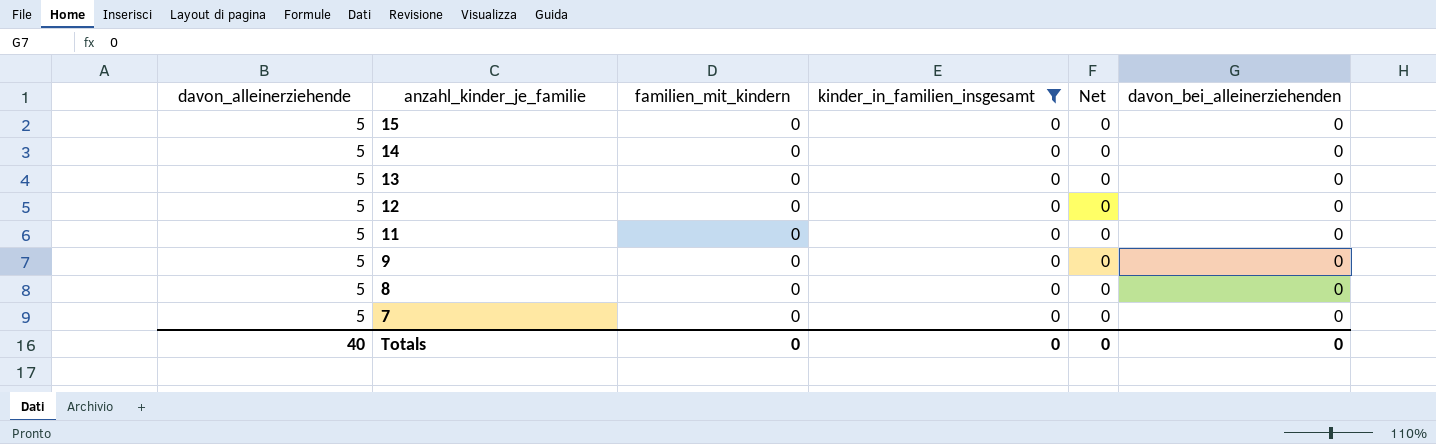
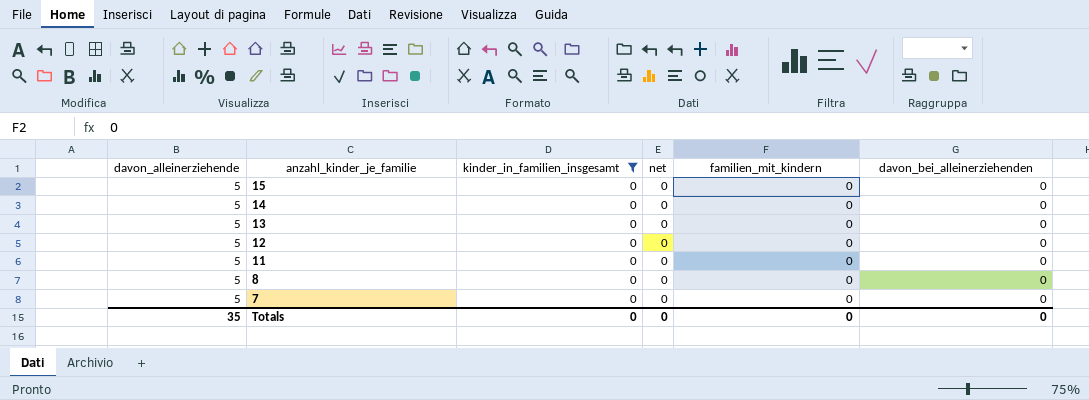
column name: Net -> net
column familien_mit_kindern | position: 3 -> 5
row 9: 5 | 0 | 0 | 0 | 0 -> none
Totals | davon_alleinerziehende: 40 -> 35

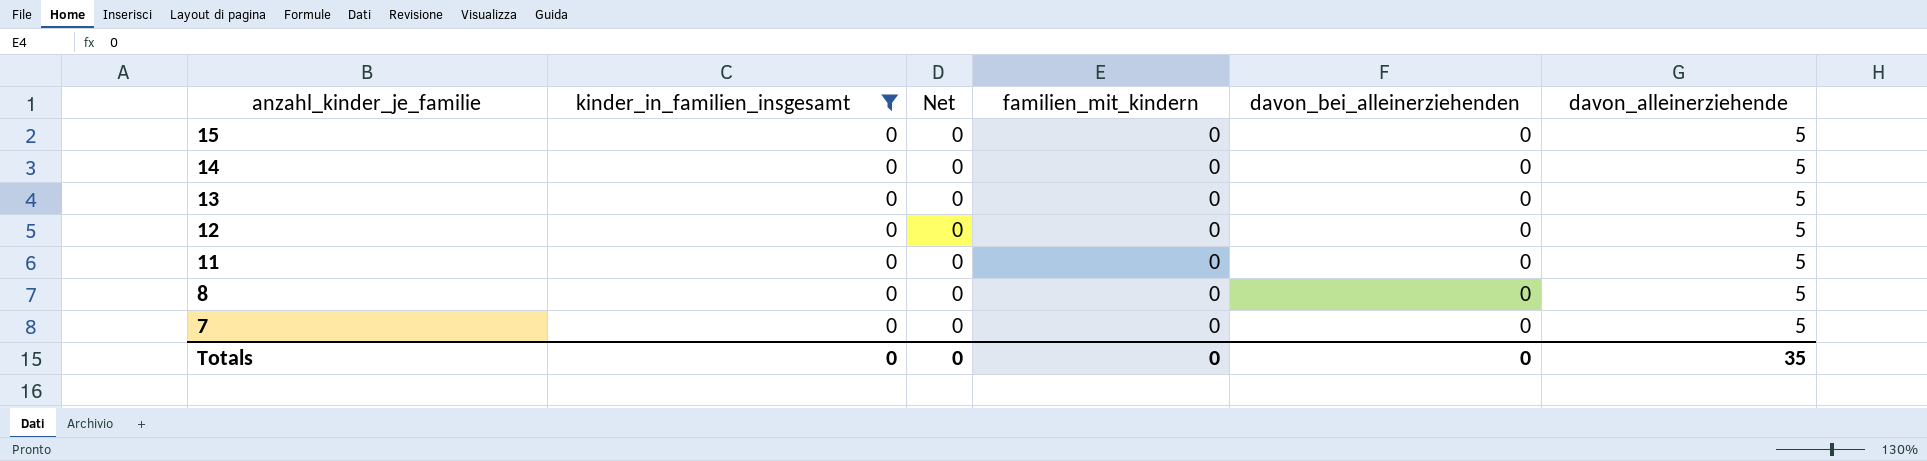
column name: net -> Net
column davon_alleinerziehende | position: 1 -> 6

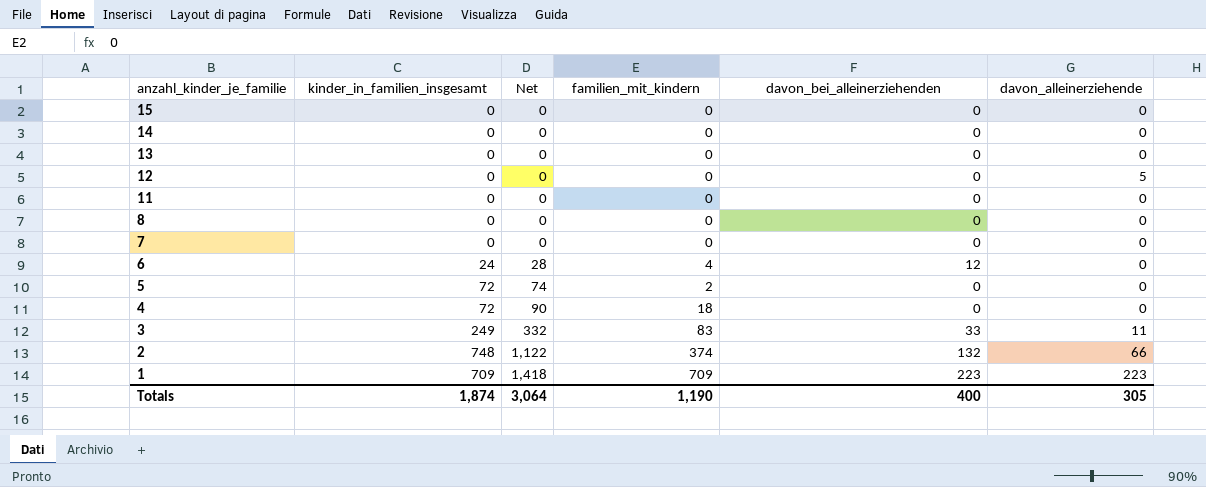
filter: kinder_in_familien_insgesamt = 0 -> none
15 | davon_alleinerziehende: 5 -> 0
14 | davon_alleinerziehende: 5 -> 0
13 | davon_alleinerziehende: 5 -> 0
11 | davon_alleinerziehende: 5 -> 0
8 | davon_alleinerziehende: 5 -> 0
7 | davon_alleinerziehende: 5 -> 0
Totals | kinder_in_familien_insgesamt: 0 -> 1,874
Totals | Net: 0 -> 3,064
Totals | familien_mit_kindern: 0 -> 1,190
Totals | davon_bei_alleinerziehenden: 0 -> 400
Totals | davon_alleinerziehende: 35 -> 305

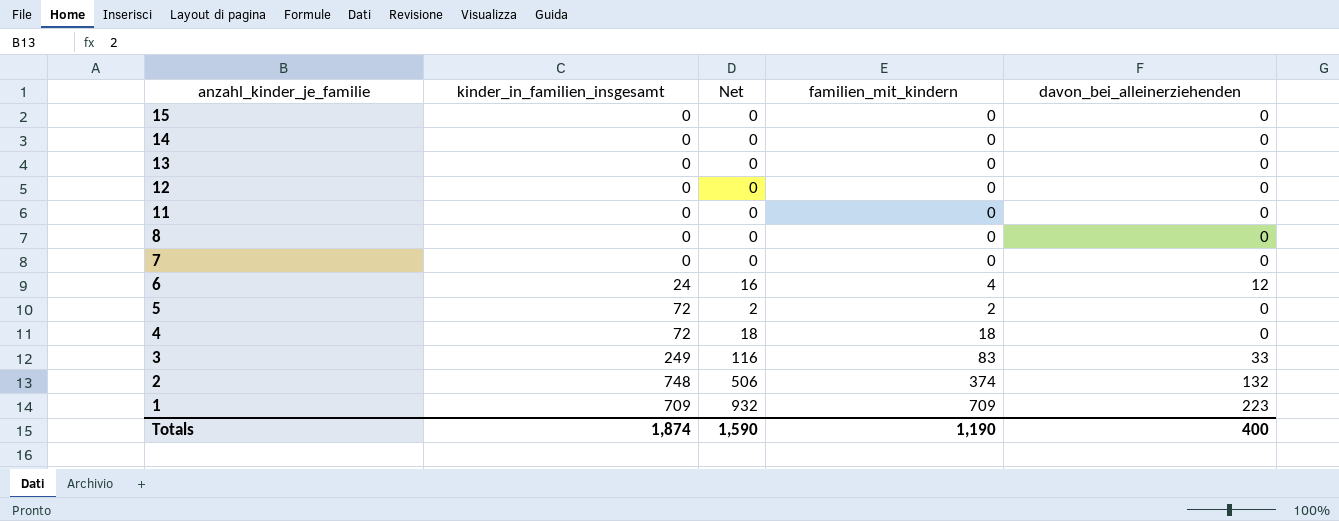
column davon_alleinerziehende | position: 6 -> none
column Net | formula: [kinder_in_familien_insgesamt] + [familien_mit_kindern] -> [familien_mit_kindern] + [davon_bei_alleinerziehenden]
Totals | Net: 3,064 -> 1,590

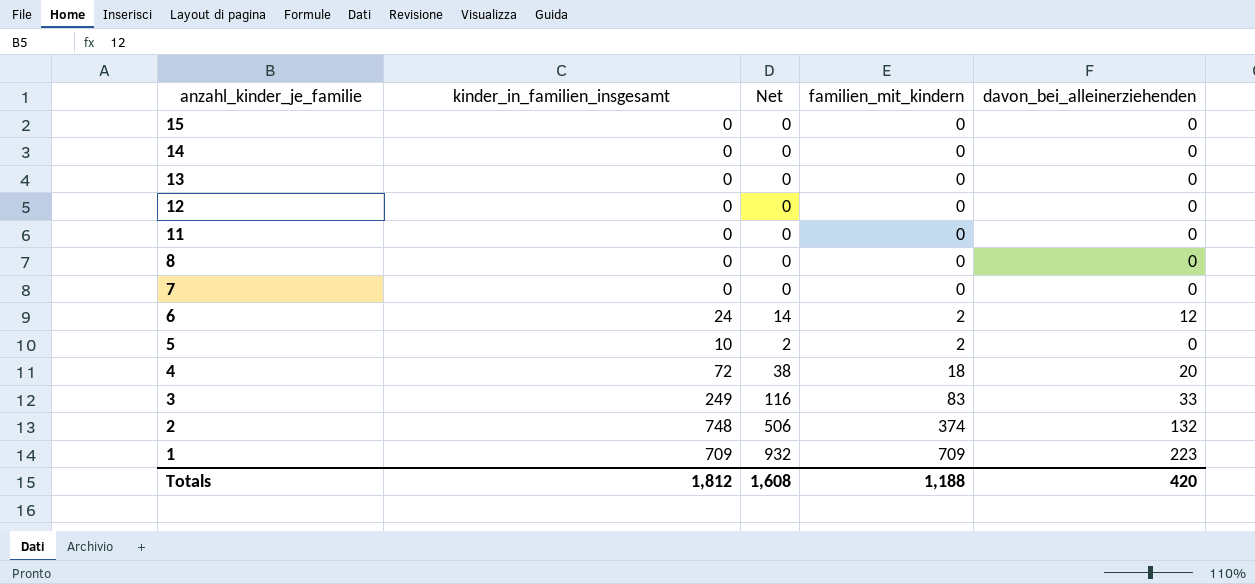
6 | Net: 16 -> 14
6 | familien_mit_kindern: 4 -> 2
5 | kinder_in_familien_insgesamt: 72 -> 10
4 | Net: 18 -> 38
4 | davon_bei_alleinerziehenden: 0 -> 20
Totals | kinder_in_familien_insgesamt: 1,874 -> 1,812
Totals | Net: 1,590 -> 1,608
Totals | familien_mit_kindern: 1,190 -> 1,188
Totals | davon_bei_alleinerziehenden: 400 -> 420

